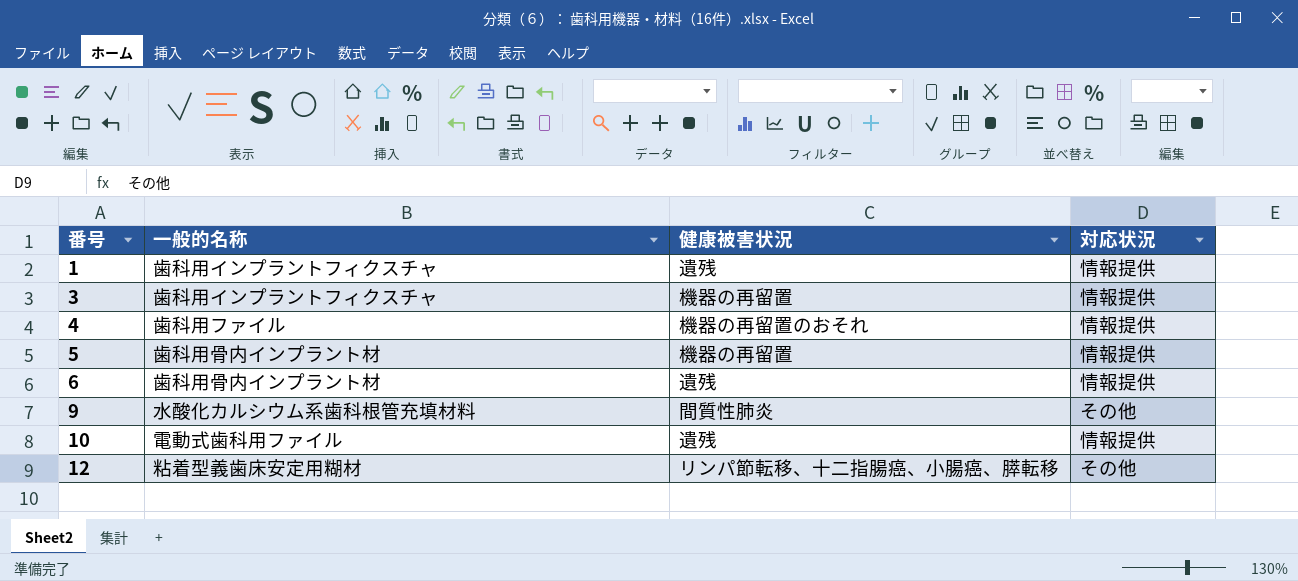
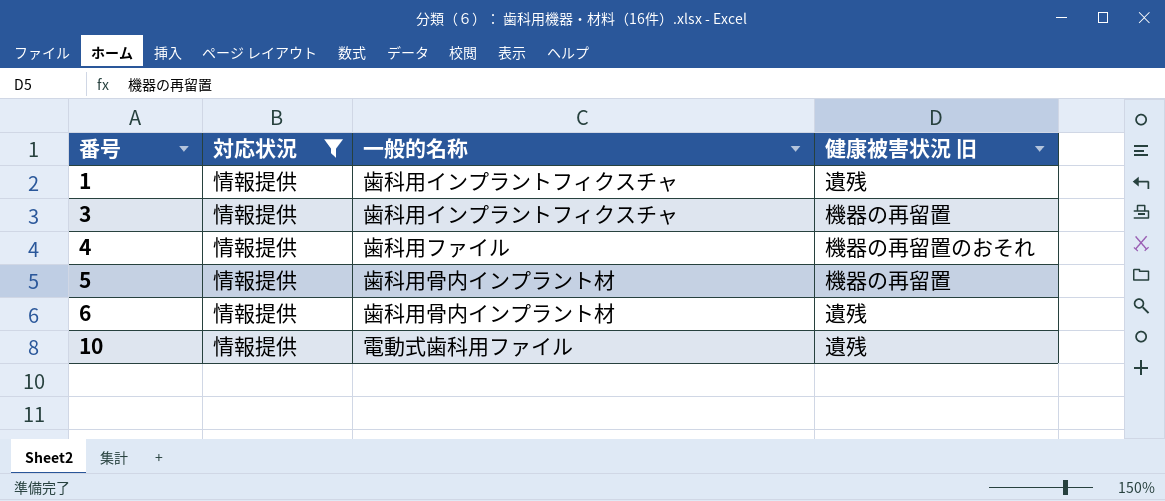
filter: none -> 対応状況 = 情報提供
column 対応状況 | position: 4 -> 2
column name: 健康被害状況 -> 健康被害状況 旧

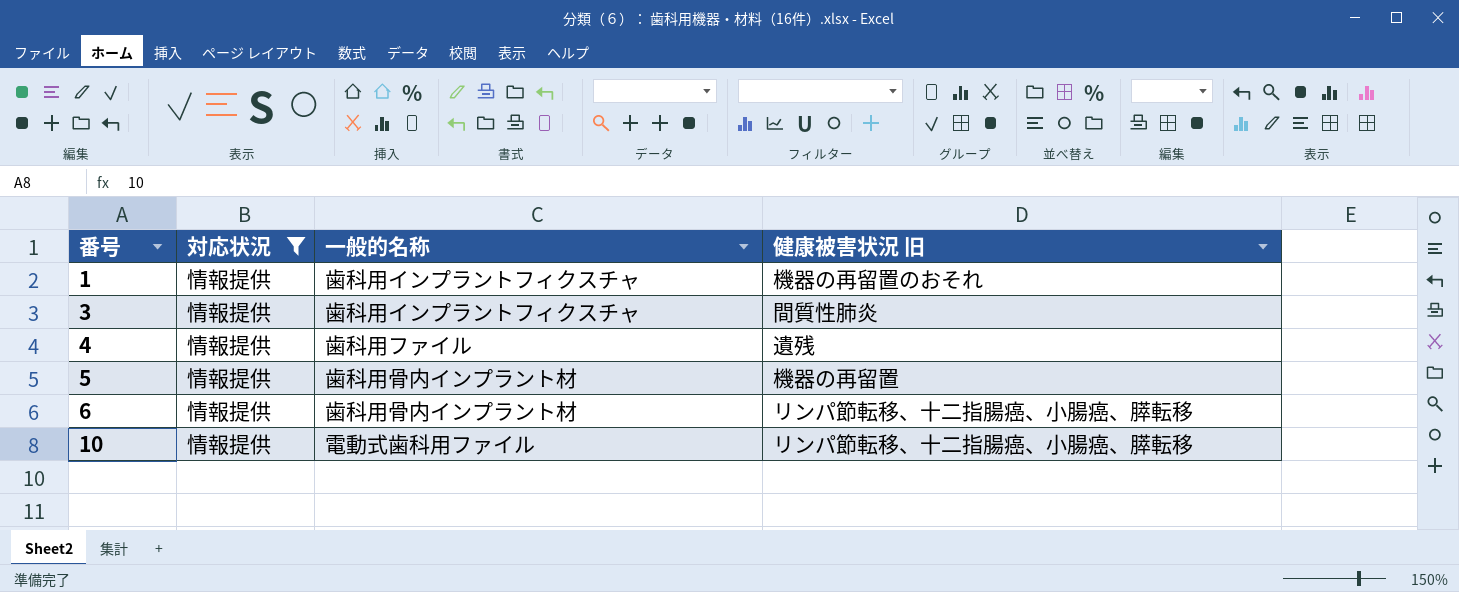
1 | 健康被害状況 旧: 遺残 -> 機器の再留置のおそれ
3 | 健康被害状況 旧: 機器の再留置 -> 間質性肺炎
4 | 健康被害状況 旧: 機器の再留置のおそれ -> 遺残
6 | 健康被害状況 旧: 遺残 -> リンパ節転移、十二指腸癌、小腸癌、膵転移
10 | 健康被害状況 旧: 遺残 -> リンパ節転移、十二指腸癌、小腸癌、膵転移

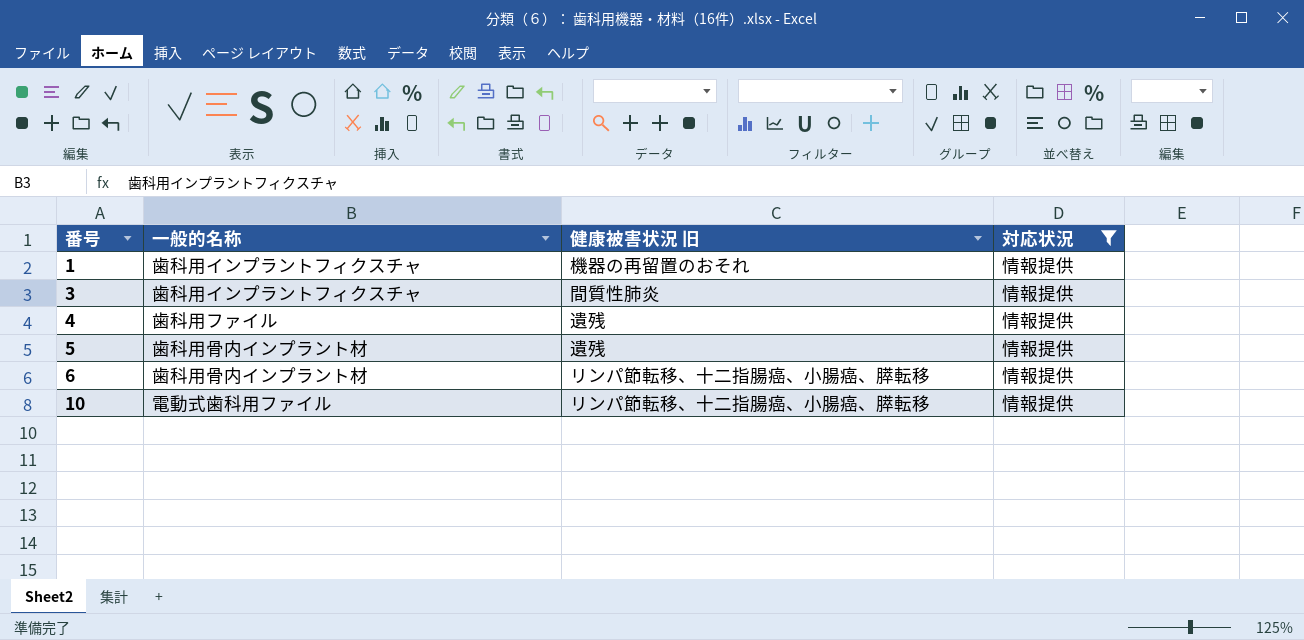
column 対応状況 | position: 2 -> 4
5 | 健康被害状況 旧: 機器の再留置 -> 遺残

